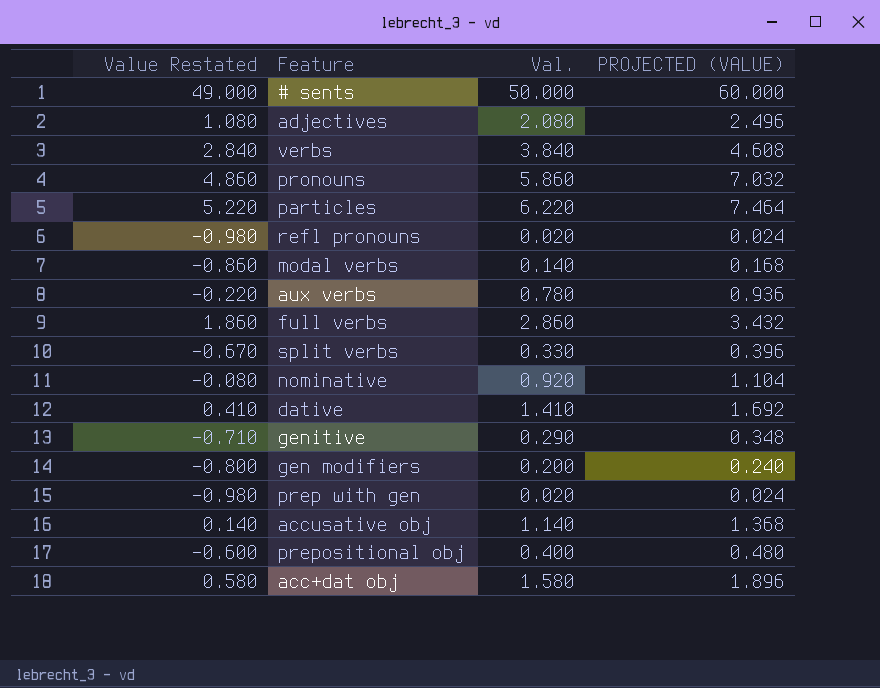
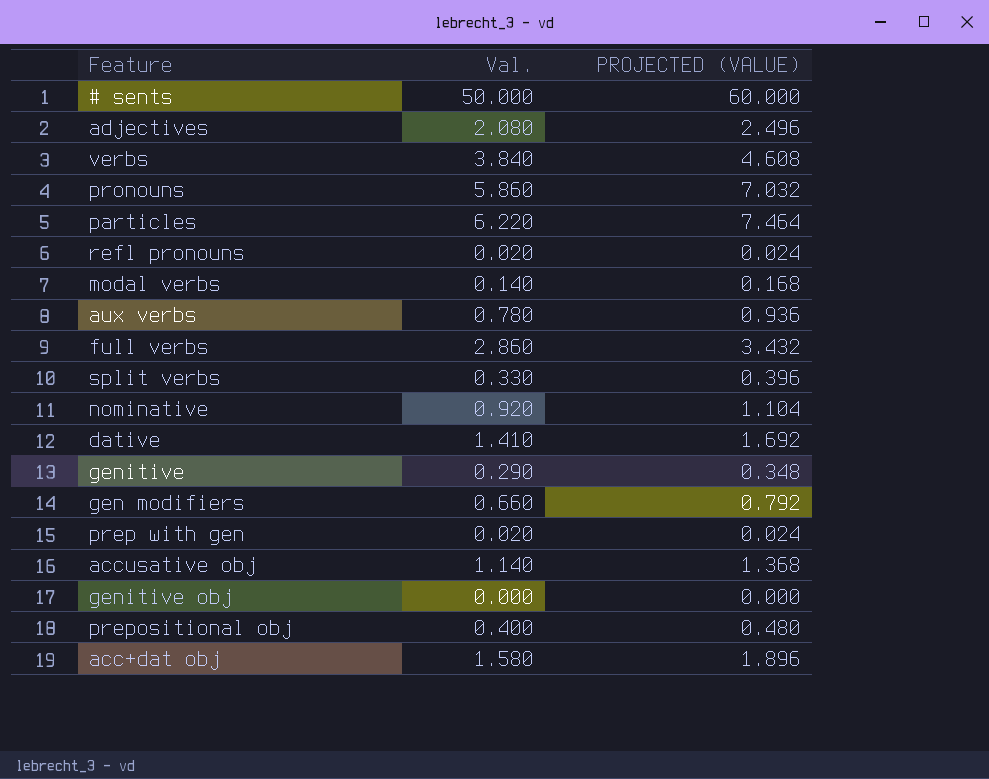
column Value Restated | formula: [Val.] - 1 -> none
gen modifiers | Val.: 0.200 -> 0.660
gen modifiers | PROJECTED (VALUE): 0.240 -> 0.792
row genitive obj: none -> 0.000 | 0.000

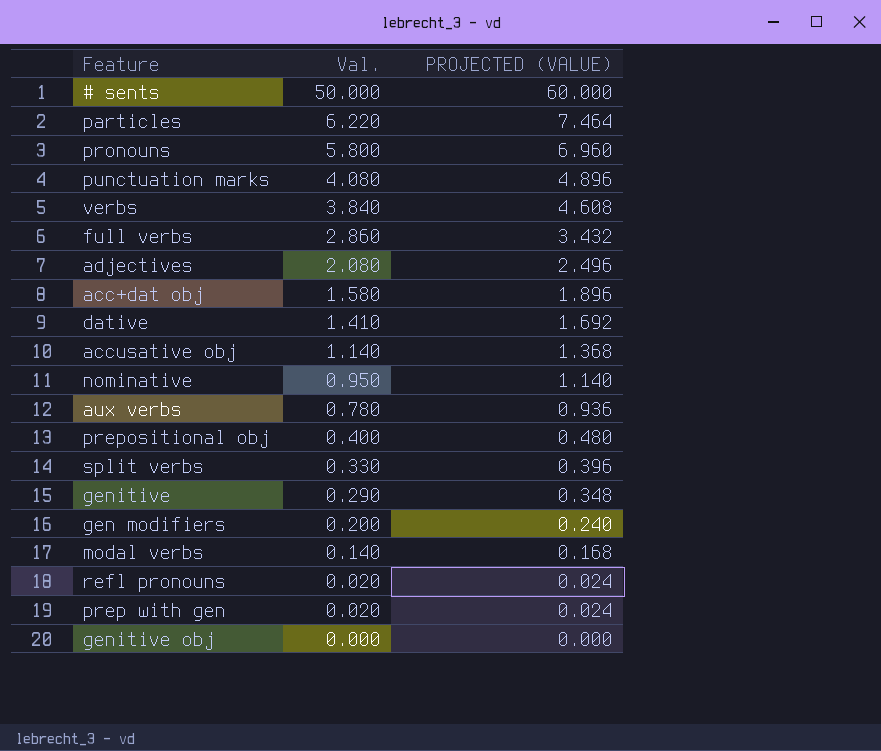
row order: none -> Val. descending
pronouns | Val.: 5.860 -> 5.800
pronouns | PROJECTED (VALUE): 7.032 -> 6.960
row punctuation marks: none -> 4.080 | 4.896
nominative | Val.: 0.920 -> 0.950
nominative | PROJECTED (VALUE): 1.104 -> 1.140
gen modifiers | Val.: 0.660 -> 0.200
gen modifiers | PROJECTED (VALUE): 0.792 -> 0.240

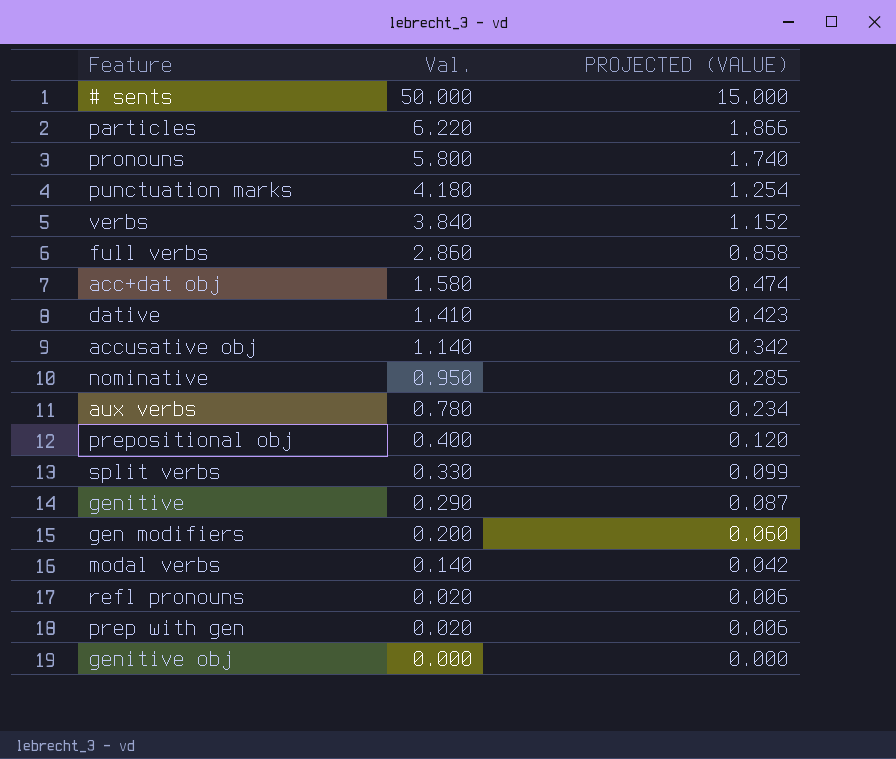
column PROJECTED (VALUE) | formula: [Val.] * 1.2 -> [Val.] * 0.3
row adjectives: 2.080 | 2.496 -> none
punctuation marks | Val.: 4.080 -> 4.180

